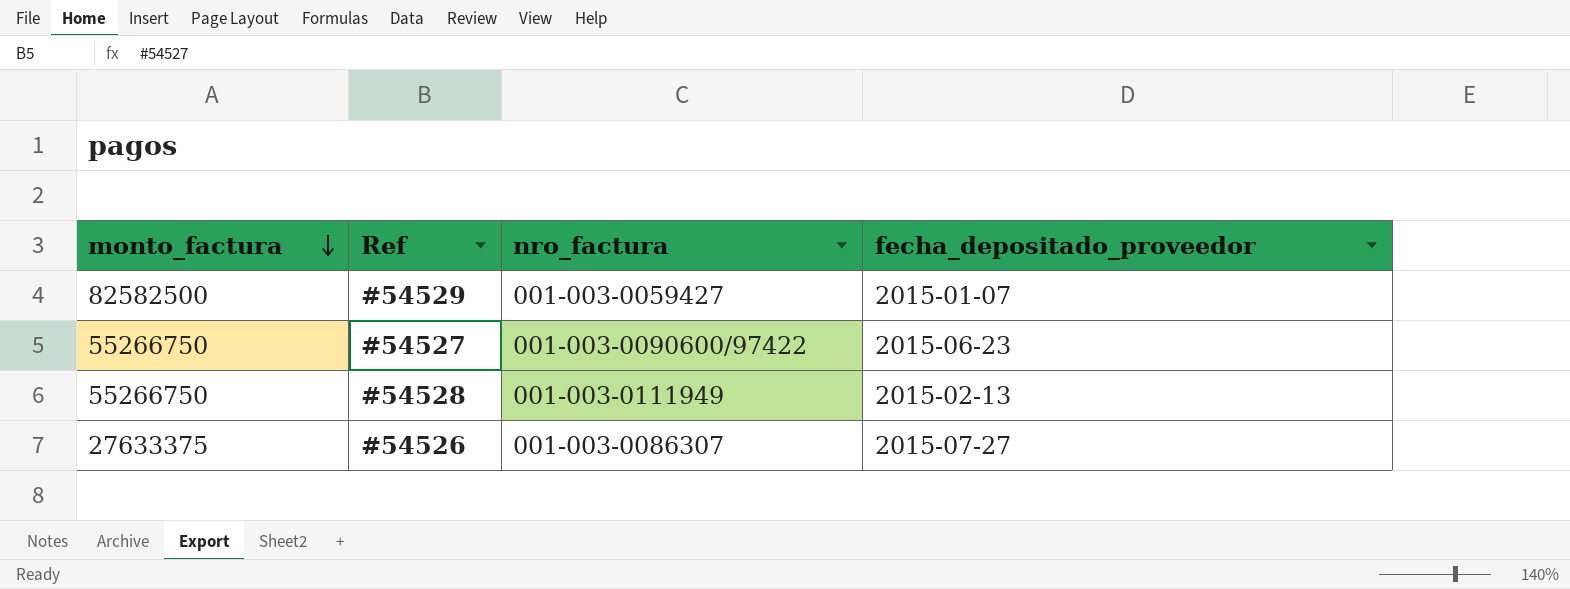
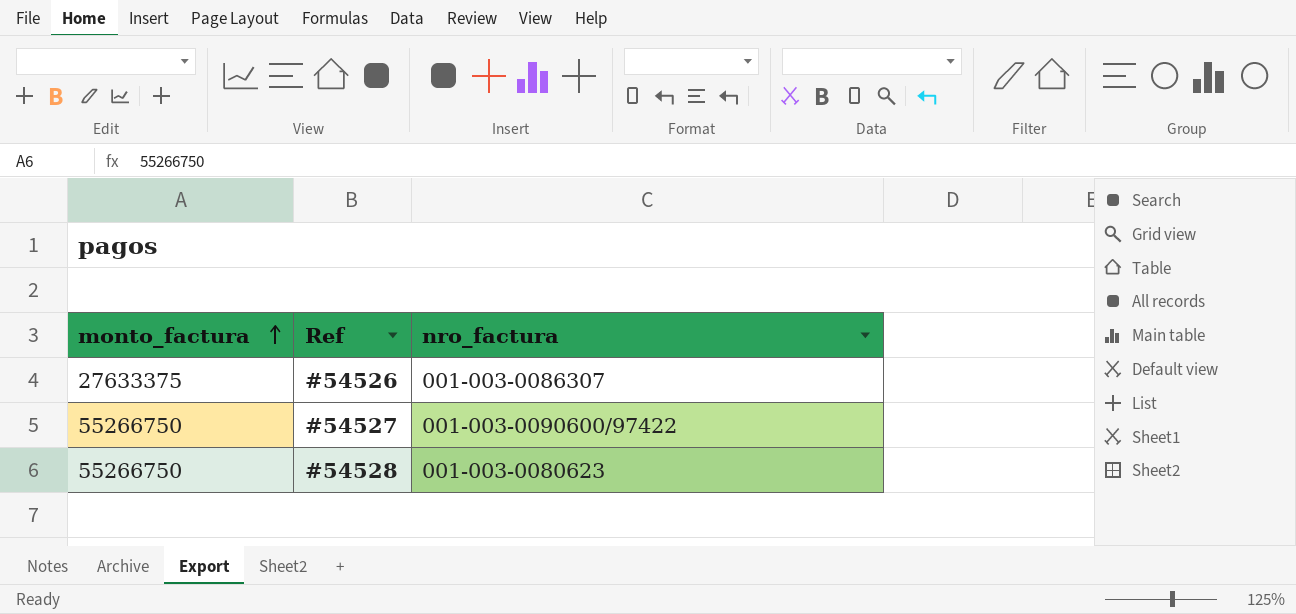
row order: monto_factura descending -> monto_factura ascending
column fecha_depositado_proveedor | position: 4 -> none
row #54529: 82582500 | 001-003-0059427 | 2015-01-07 -> none
#54528 | nro_factura: 001-003-0111949 -> 001-003-0080623

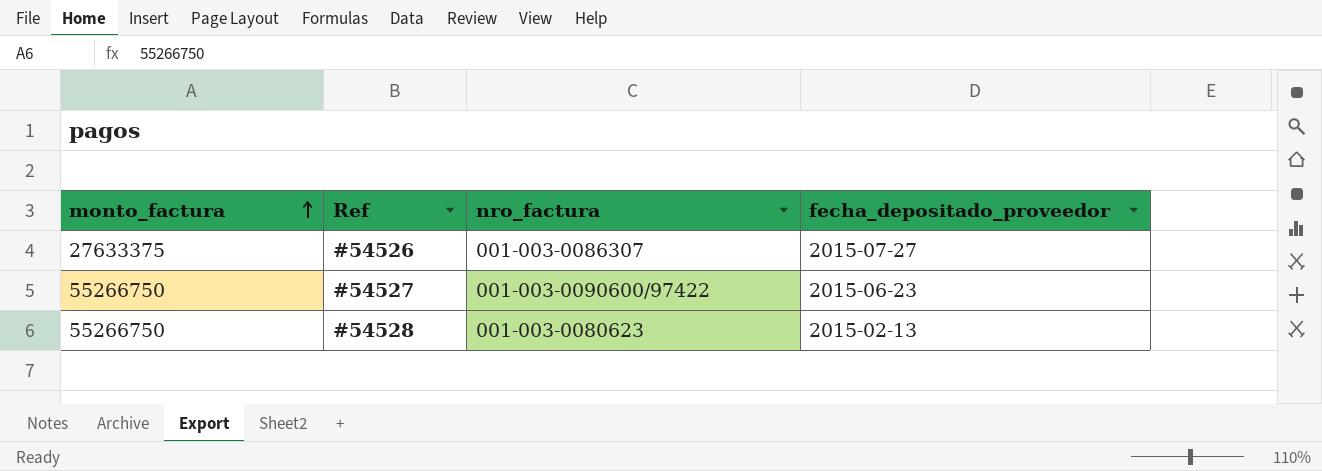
column fecha_depositado_proveedor | position: none -> 4

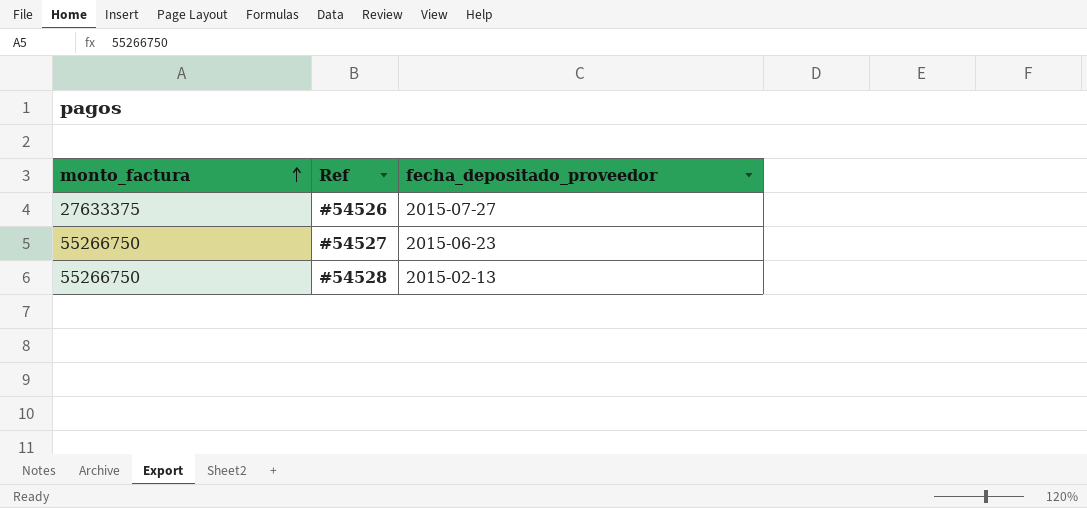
column nro_factura | position: 3 -> none

